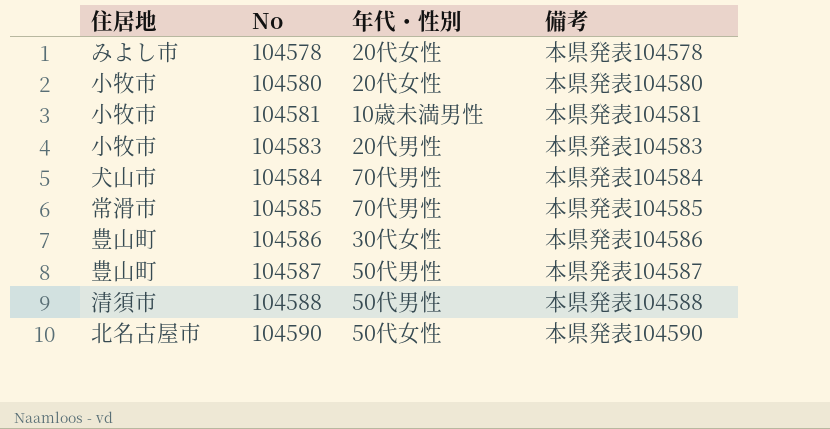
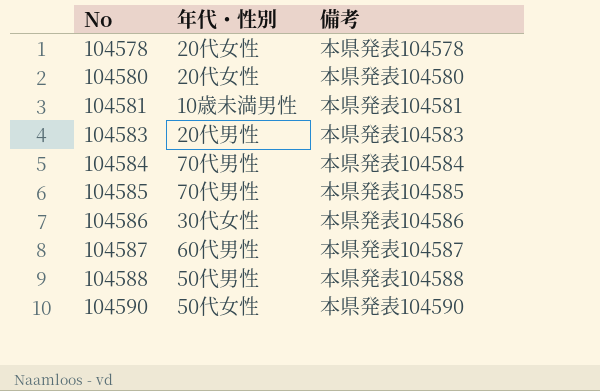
column 住居地 | position: 1 -> none
104587 | 年代・性別: 50代男性 -> 60代男性

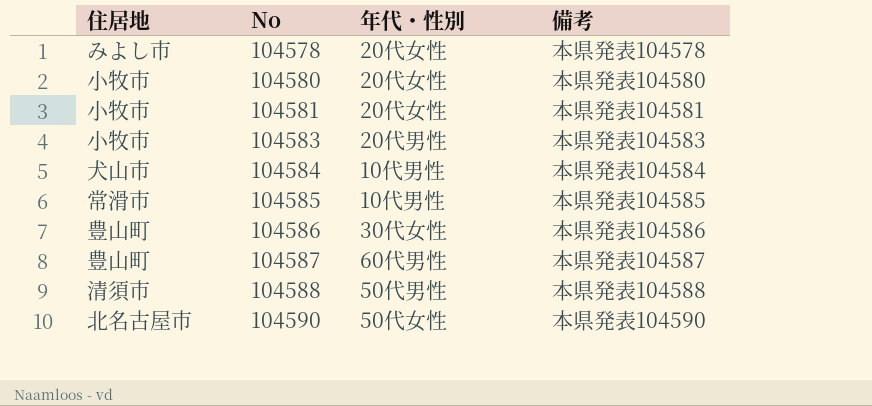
column 住居地 | position: none -> 1
104581 | 年代・性別: 10歳未満男性 -> 20代女性
104584 | 年代・性別: 70代男性 -> 10代男性
104585 | 年代・性別: 70代男性 -> 10代男性

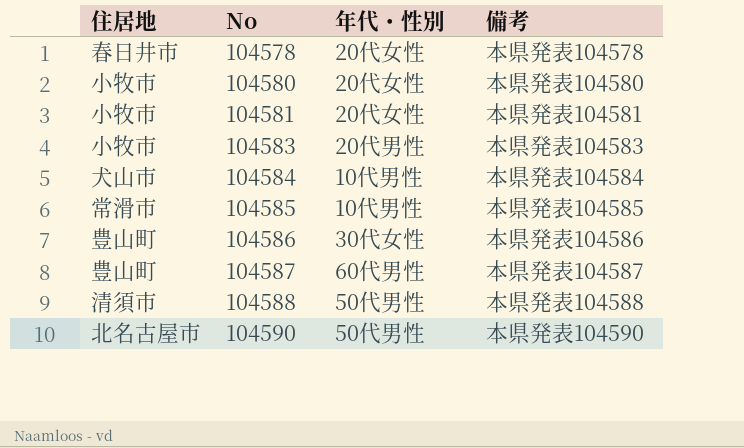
104578 | 住居地: みよし市 -> 春日井市
104590 | 年代・性別: 50代女性 -> 50代男性

